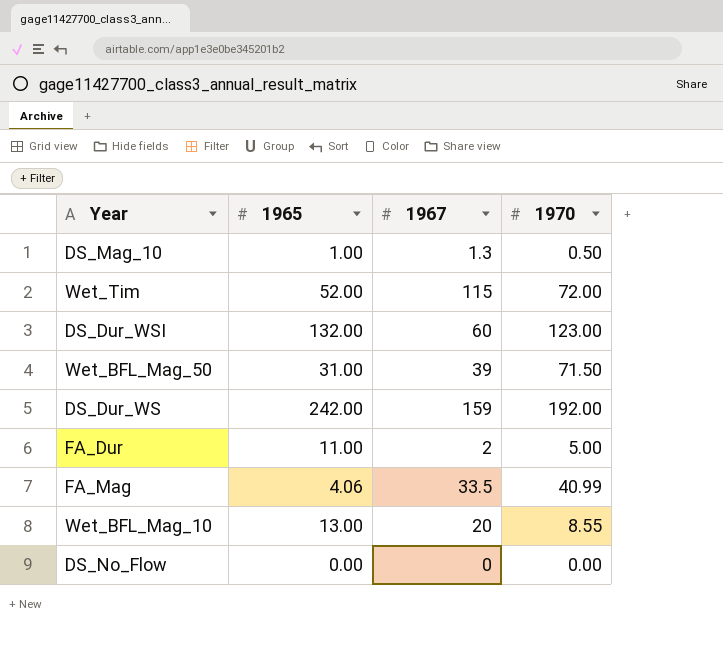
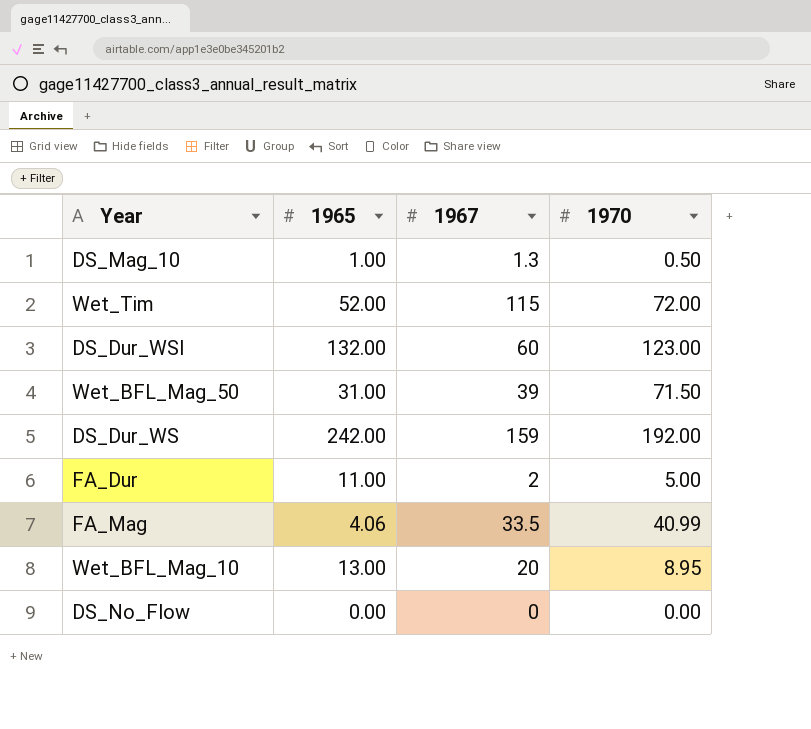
Wet_BFL_Mag_10 | 1970: 8.55 -> 8.95

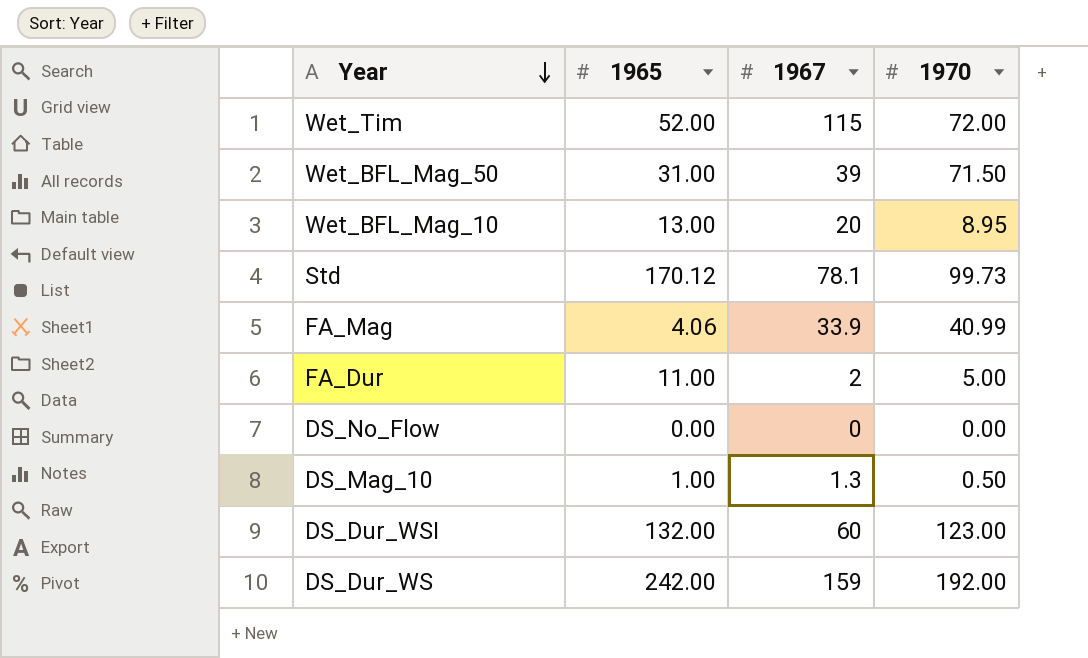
row order: none -> Year descending
row Std: none -> 170.12 | 78.1 | 99.73
FA_Mag | 1967: 33.5 -> 33.9

